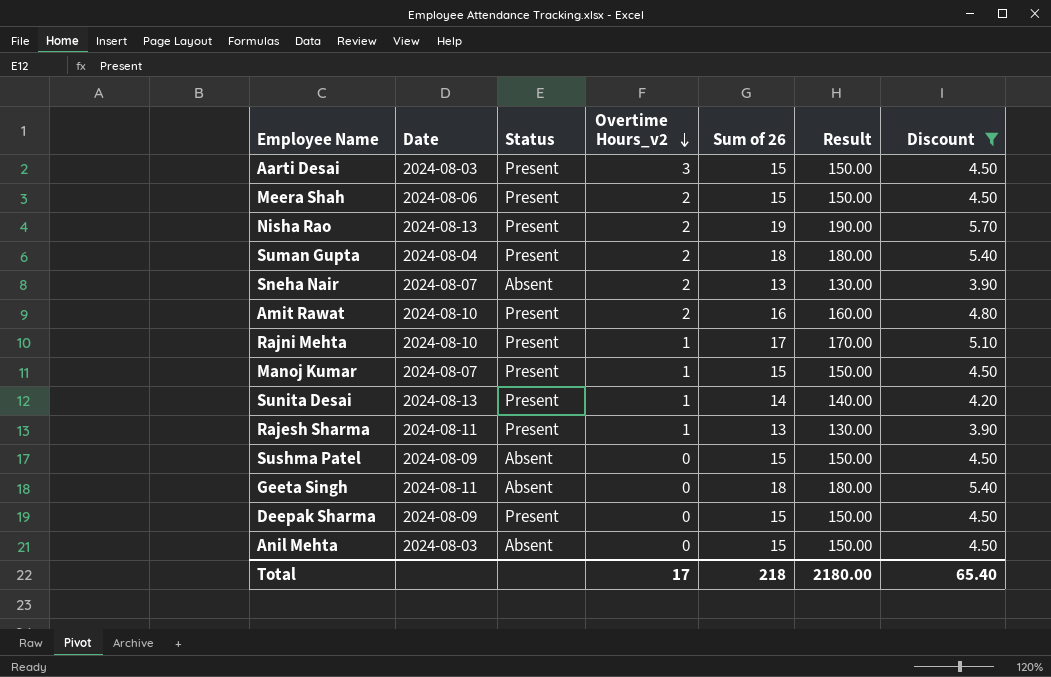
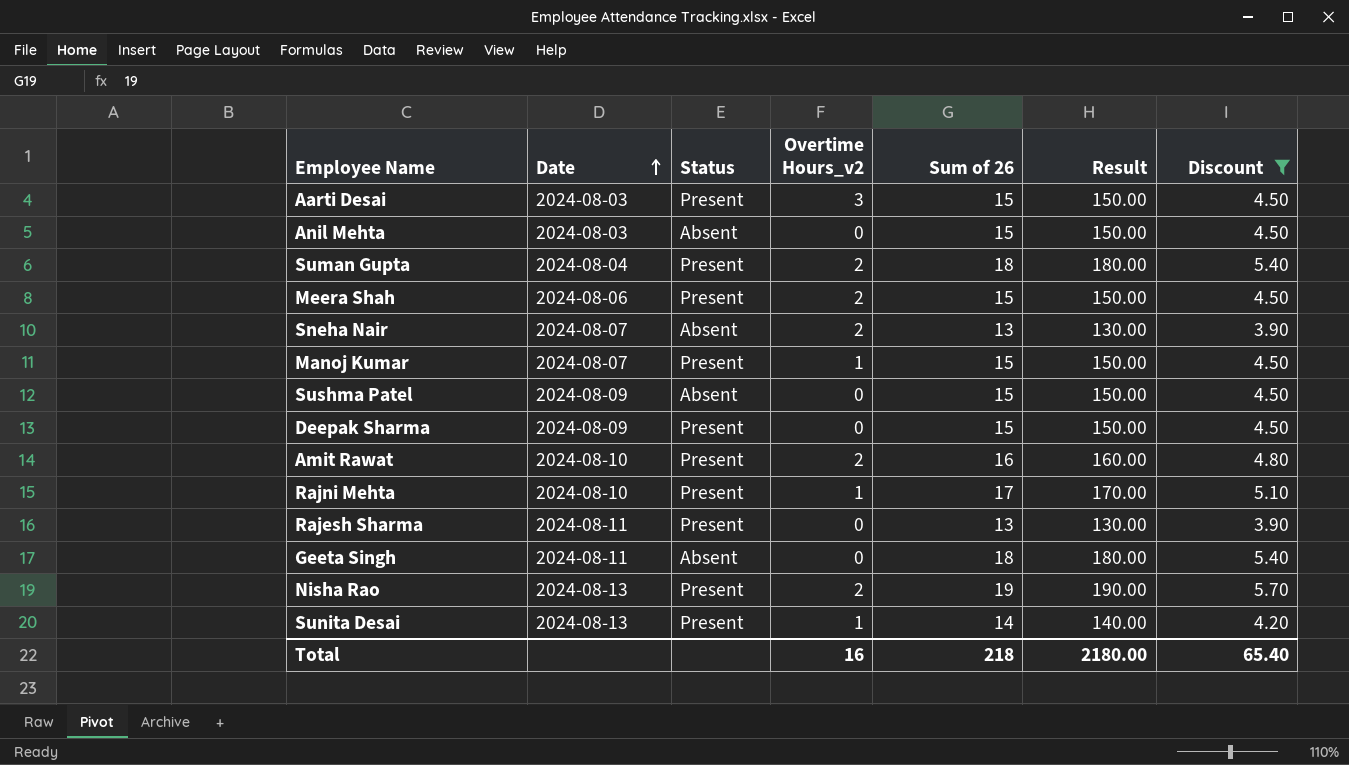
row order: Overtime Hours_v2 descending -> Date ascending
Rajesh Sharma | Overtime Hours_v2: 1 -> 0
Total | Overtime Hours_v2: 17 -> 16

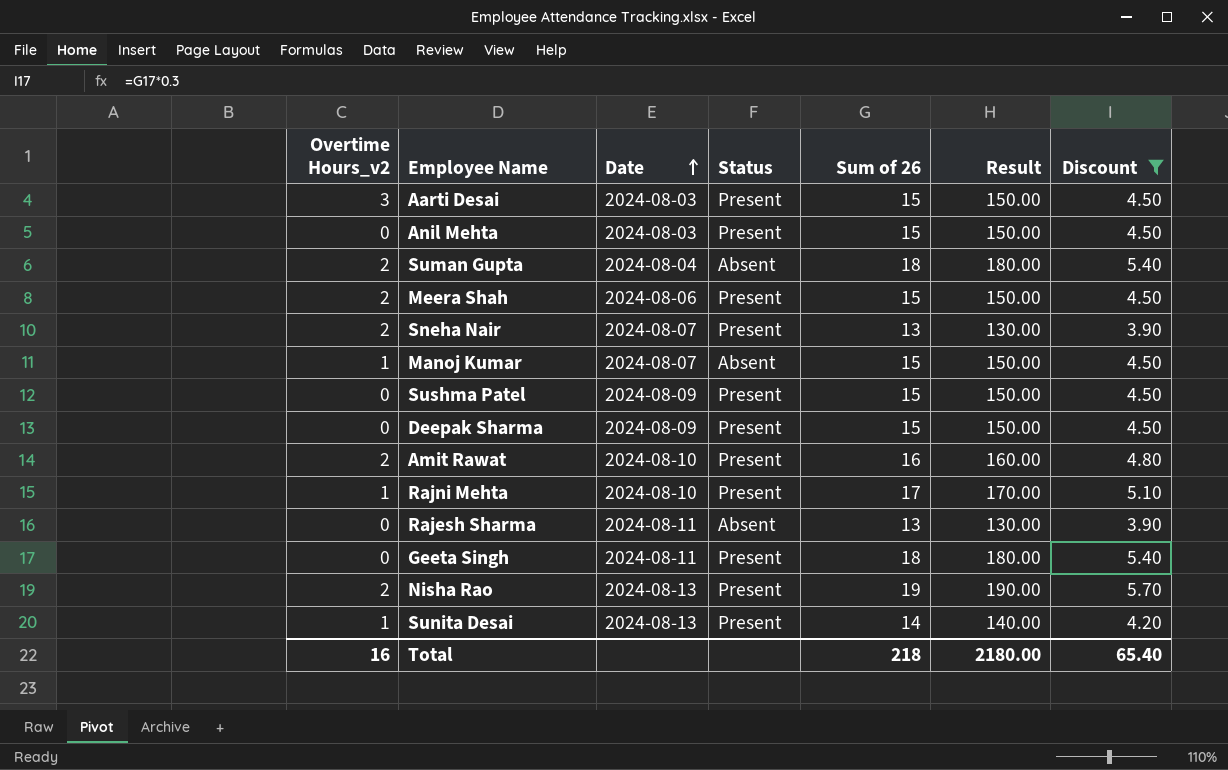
column Overtime Hours_v2 | position: 4 -> 1
Anil Mehta | Status: Absent -> Present
Suman Gupta | Status: Present -> Absent
Sneha Nair | Status: Absent -> Present
Manoj Kumar | Status: Present -> Absent
Sushma Patel | Status: Absent -> Present
Rajesh Sharma | Status: Present -> Absent
Geeta Singh | Status: Absent -> Present

